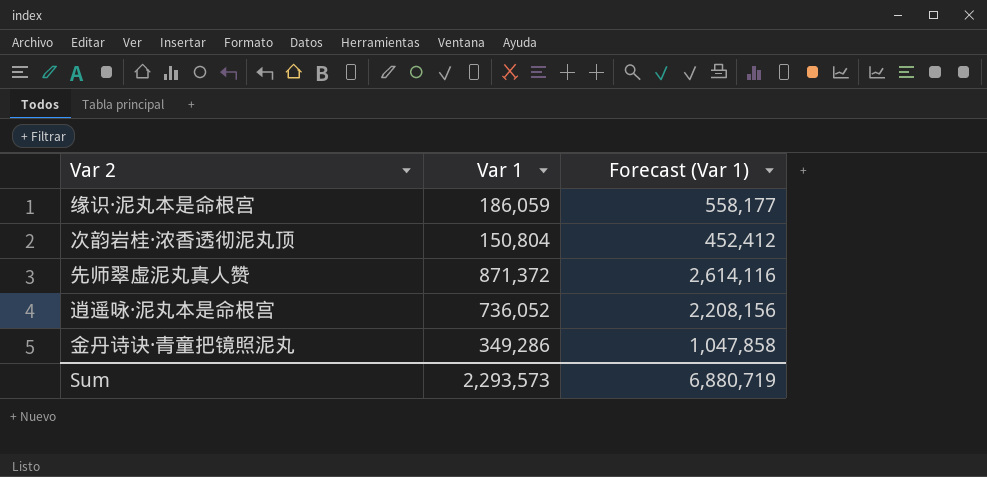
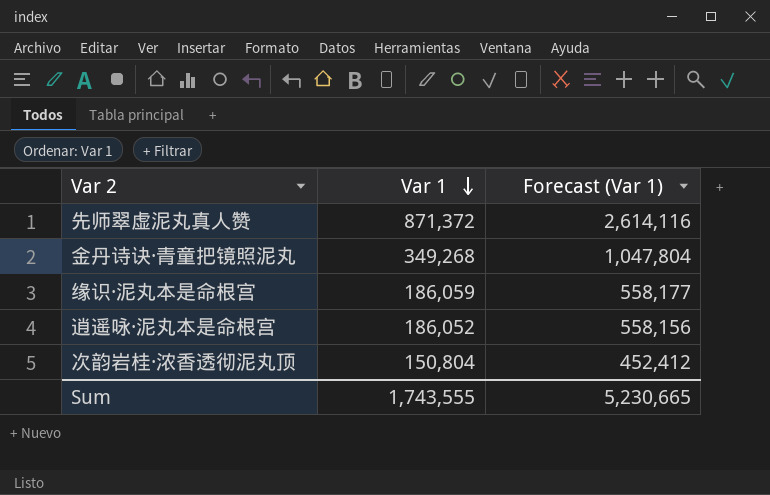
row order: none -> Var 1 descending
金丹诗诀·青童把镜照泥丸 | Var 1: 349,286 -> 349,268
金丹诗诀·青童把镜照泥丸 | Forecast (Var 1): 1,047,858 -> 1,047,804
逍遥咏·泥丸本是命根宫 | Var 1: 736,052 -> 186,052
逍遥咏·泥丸本是命根宫 | Forecast (Var 1): 2,208,156 -> 558,156
Sum | Var 1: 2,293,573 -> 1,743,555
Sum | Forecast (Var 1): 6,880,719 -> 5,230,665

